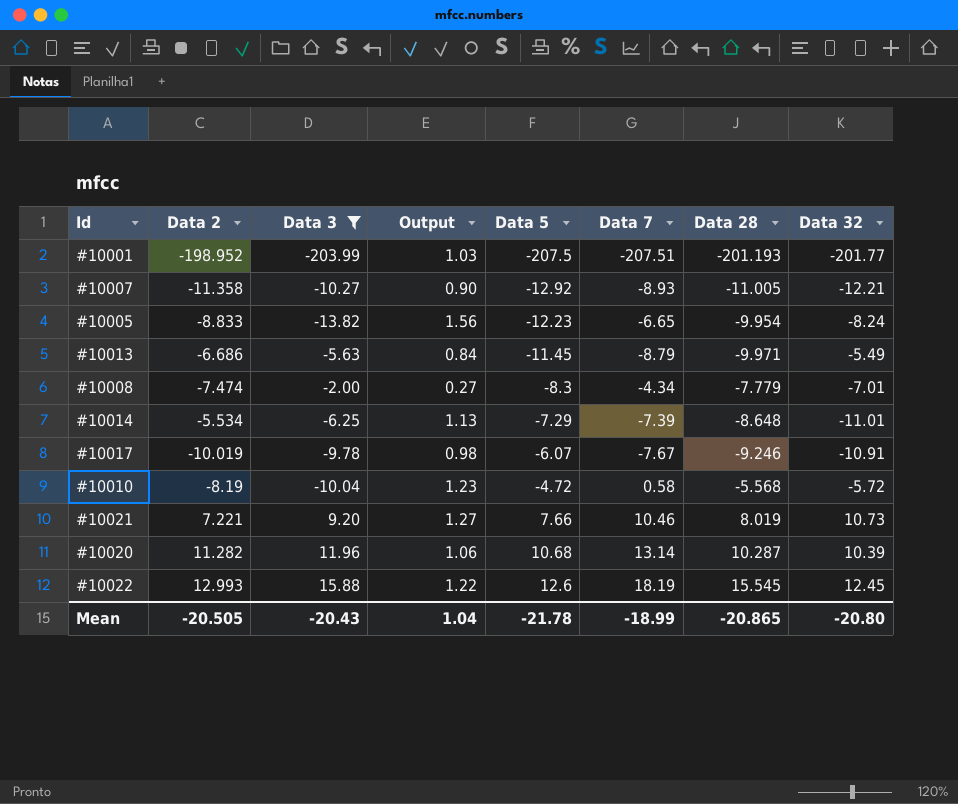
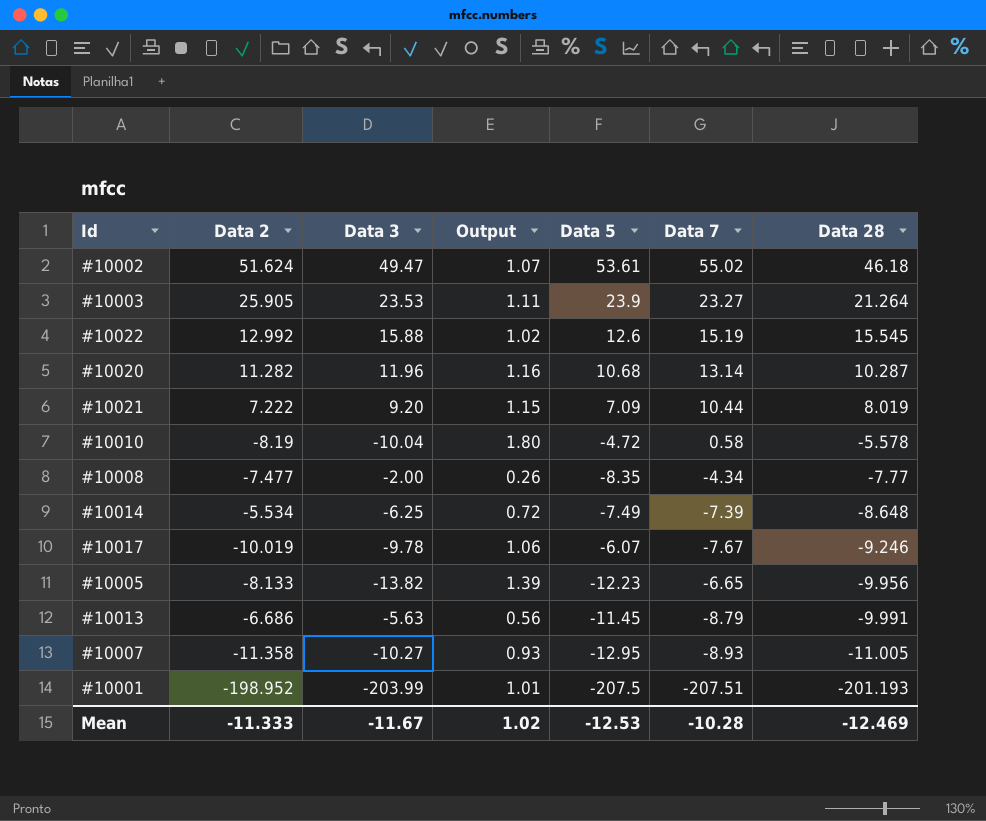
filter: Data 3 <= 15.88 -> none
row order: Data 5 ascending -> Data 28 descending
column Data 32 | position: 8 -> none
column Output | formula: [Data 3] / [Data 2] -> [Data 3] / [Data 28]
#10022 | Data 2: 12.993 -> 12.992
#10022 | Data 7: 18.19 -> 15.19
#10021 | Data 2: 7.221 -> 7.222
#10021 | Data 5: 7.66 -> 7.09
#10021 | Data 7: 10.46 -> 10.44
#10010 | Data 28: -5.568 -> -5.578
#10008 | Data 2: -7.474 -> -7.477
#10008 | Data 5: -8.3 -> -8.35
#10008 | Data 28: -7.779 -> -7.77
#10014 | Data 5: -7.29 -> -7.49
#10005 | Data 2: -8.833 -> -8.133
#10005 | Data 28: -9.954 -> -9.956
#10013 | Data 28: -9.971 -> -9.991
#10007 | Data 5: -12.92 -> -12.95
Mean | Data 2: -20.505 -> -11.333
Mean | Data 3: -20.43 -> -11.67
Mean | Output: 1.04 -> 1.02
Mean | Data 5: -21.78 -> -12.53
Mean | Data 7: -18.99 -> -10.28
Mean | Data 28: -20.865 -> -12.469

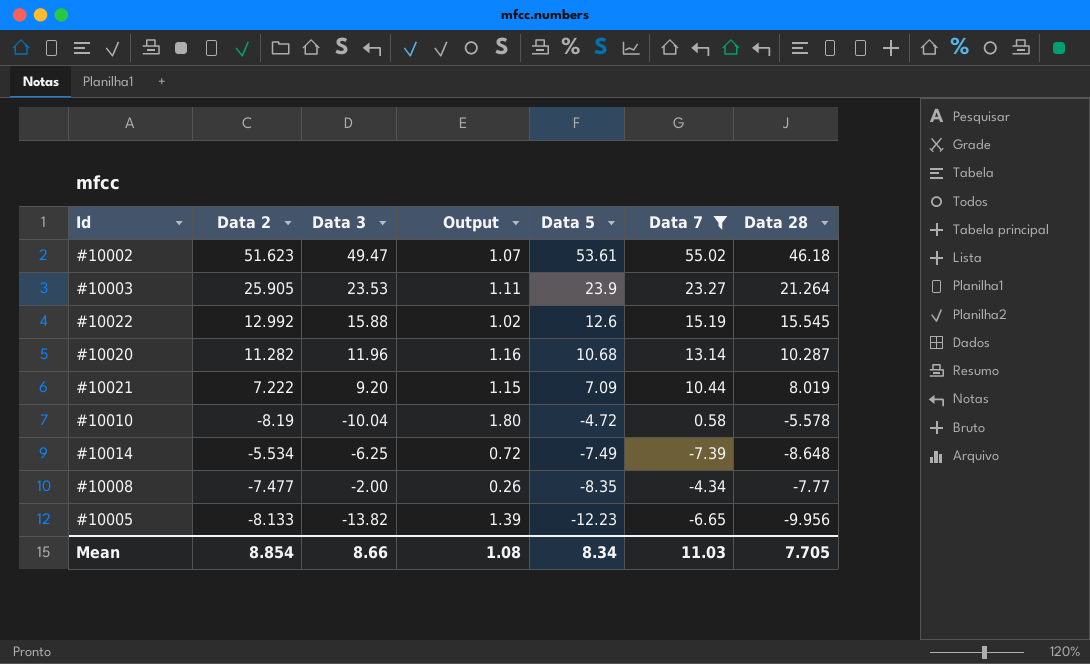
filter: none -> Data 7 >= -7.39
row order: Data 28 descending -> Data 5 descending
#10002 | Data 2: 51.624 -> 51.623
Mean | Data 2: -11.333 -> 8.854
Mean | Data 3: -11.67 -> 8.66
Mean | Output: 1.02 -> 1.08
Mean | Data 5: -12.53 -> 8.34
Mean | Data 7: -10.28 -> 11.03
Mean | Data 28: -12.469 -> 7.705

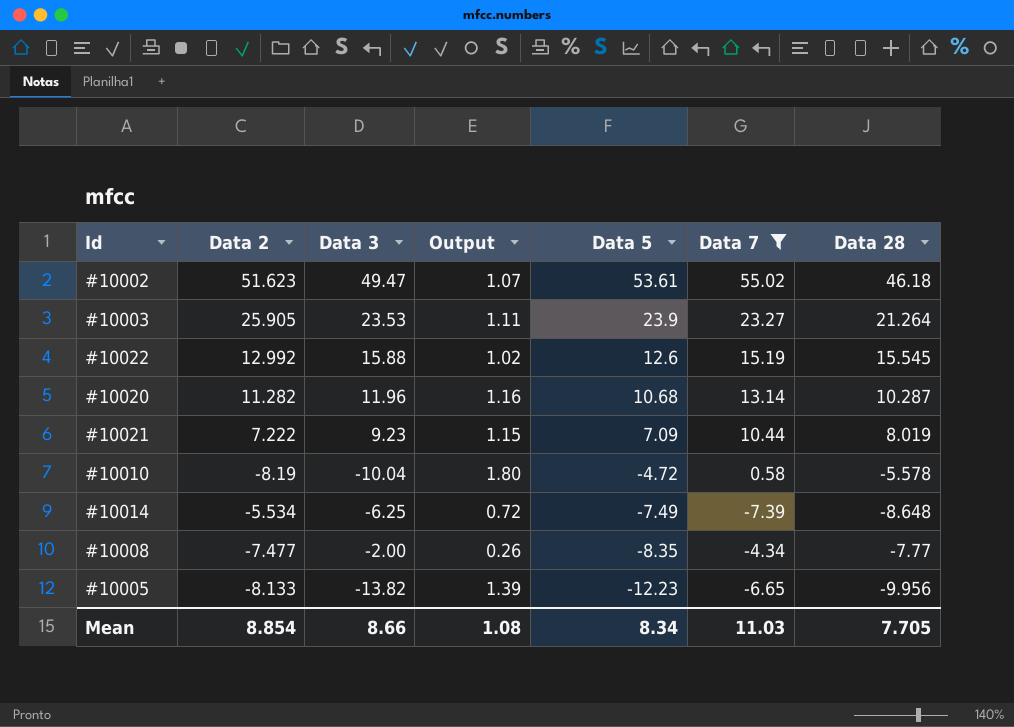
#10021 | Data 3: 9.20 -> 9.23

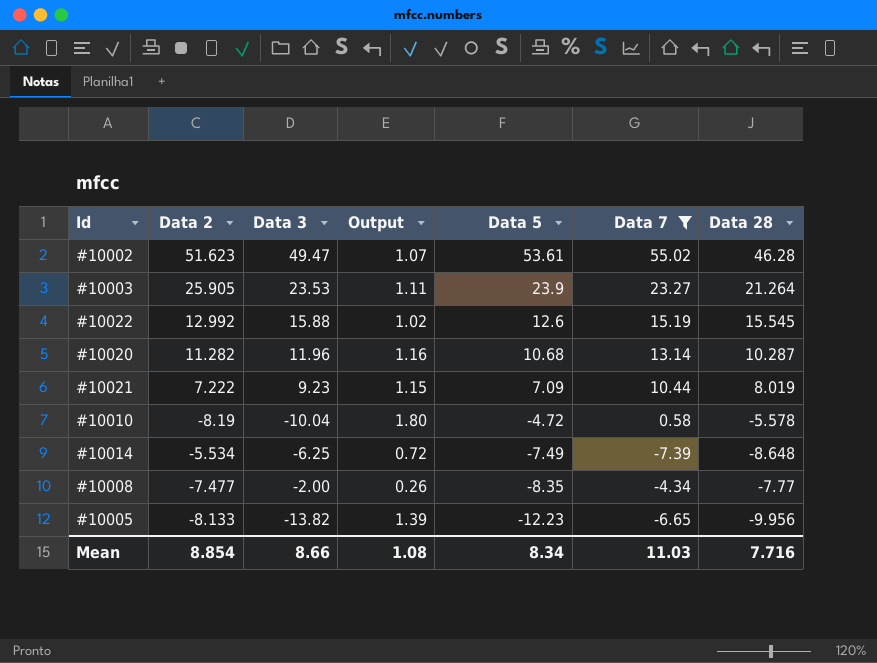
#10002 | Data 28: 46.18 -> 46.28
Mean | Data 28: 7.705 -> 7.716

